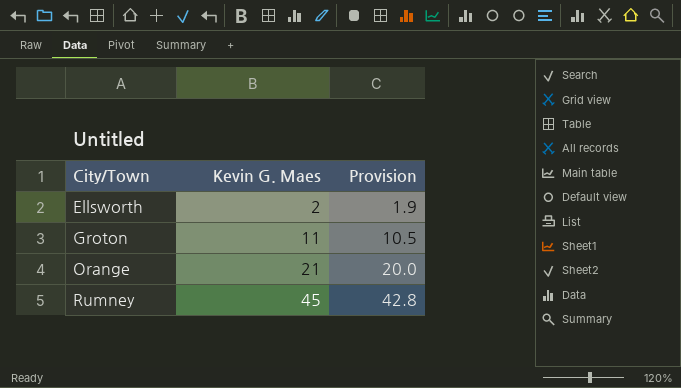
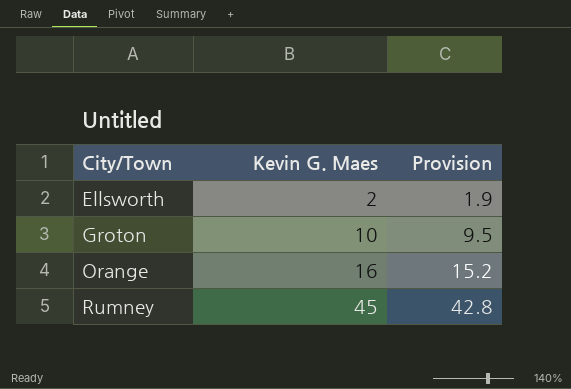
Groton | Kevin G. Maes: 11 -> 10
Groton | Provision: 10.5 -> 9.5
Orange | Kevin G. Maes: 21 -> 16
Orange | Provision: 20.0 -> 15.2

